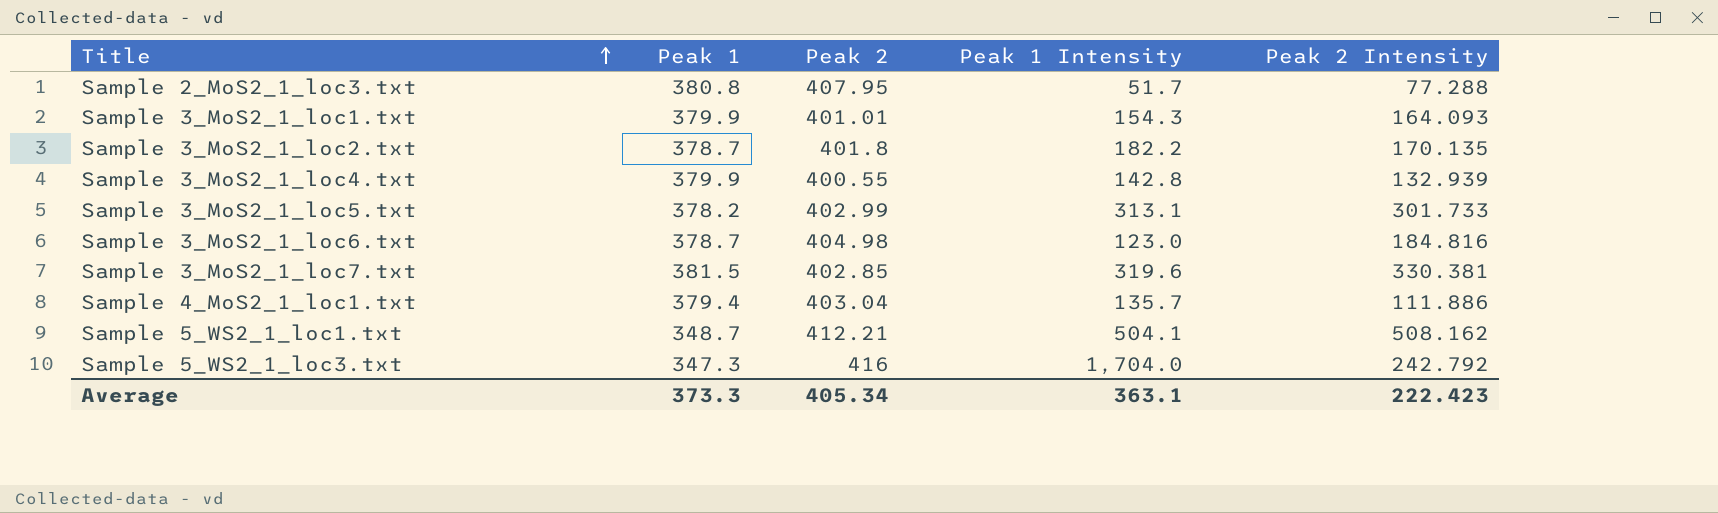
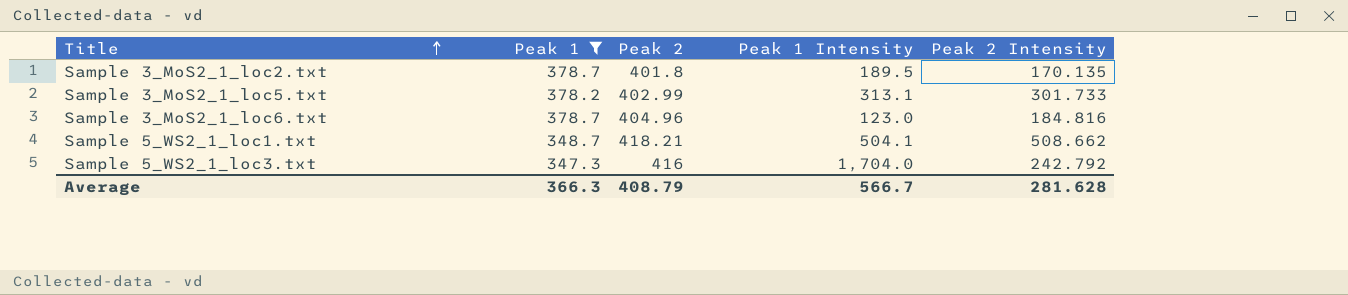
filter: none -> Peak 1 <= 378.7
Sample 3_MoS2_1_loc2.txt | Peak 1 Intensity: 182.2 -> 189.5
Sample 3_MoS2_1_loc6.txt | Peak 2: 404.98 -> 404.96
Sample 5_WS2_1_loc1.txt | Peak 2: 412.21 -> 418.21
Sample 5_WS2_1_loc1.txt | Peak 2 Intensity: 508.162 -> 508.662
Average | Peak 1: 373.3 -> 366.3
Average | Peak 2: 405.34 -> 408.79
Average | Peak 1 Intensity: 363.1 -> 566.7
Average | Peak 2 Intensity: 222.423 -> 281.628

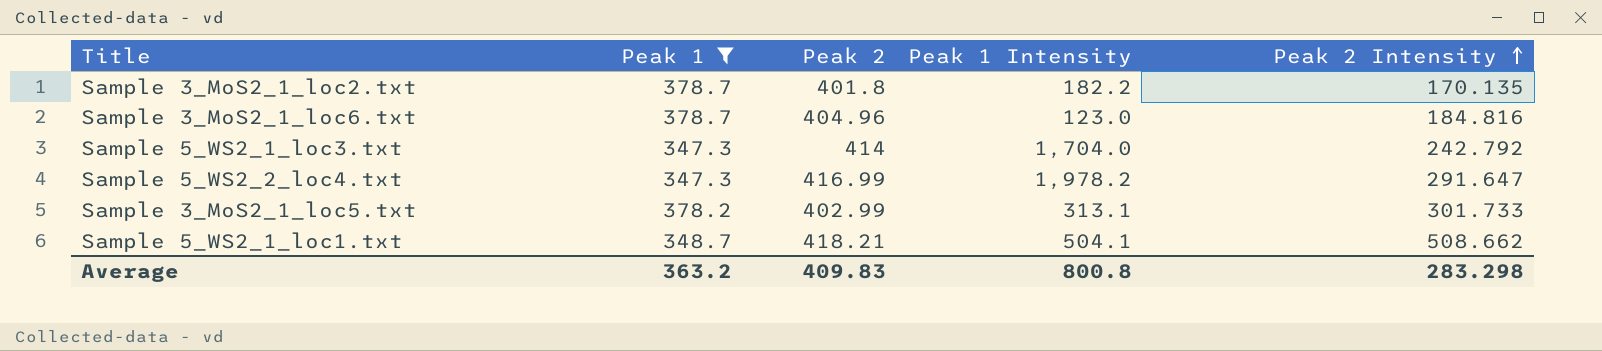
row order: Title ascending -> Peak 2 Intensity ascending
Sample 3_MoS2_1_loc2.txt | Peak 1 Intensity: 189.5 -> 182.2
Sample 5_WS2_1_loc3.txt | Peak 2: 416 -> 414
row Sample 5_WS2_2_loc4.txt: none -> 347.3 | 416.99 | 1,978.2 | 291.647
Average | Peak 1: 366.3 -> 363.2
Average | Peak 2: 408.79 -> 409.83
Average | Peak 1 Intensity: 566.7 -> 800.8
Average | Peak 2 Intensity: 281.628 -> 283.298

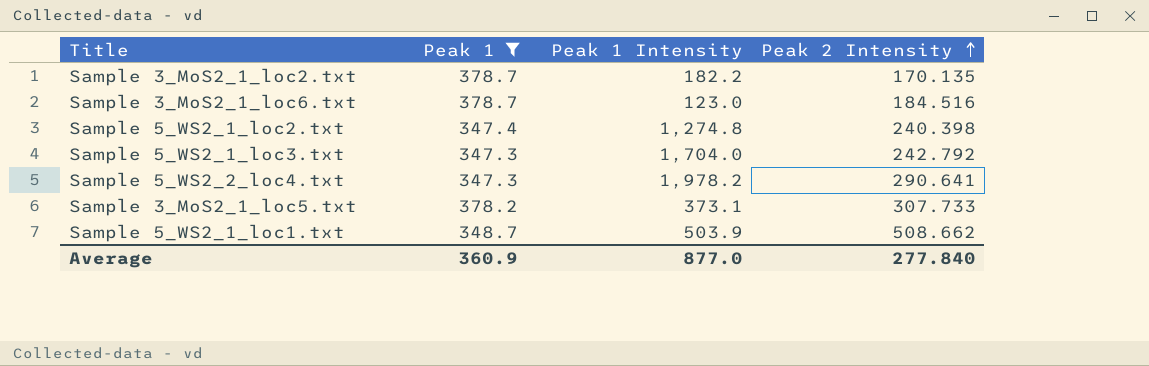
column Peak 2 | position: 3 -> none
Sample 3_MoS2_1_loc6.txt | Peak 2 Intensity: 184.816 -> 184.516
row Sample 5_WS2_1_loc2.txt: none -> 347.4 | 1,274.8 | 240.398
Sample 5_WS2_2_loc4.txt | Peak 2 Intensity: 291.647 -> 290.641
Sample 3_MoS2_1_loc5.txt | Peak 1 Intensity: 313.1 -> 373.1
Sample 3_MoS2_1_loc5.txt | Peak 2 Intensity: 301.733 -> 307.733
Sample 5_WS2_1_loc1.txt | Peak 1 Intensity: 504.1 -> 503.9
Average | Peak 1: 363.2 -> 360.9
Average | Peak 1 Intensity: 800.8 -> 877.0
Average | Peak 2 Intensity: 283.298 -> 277.840

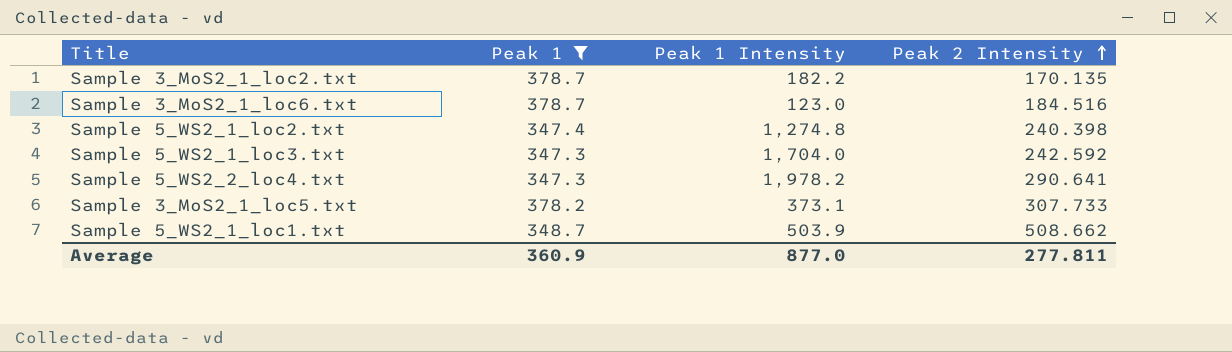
Sample 5_WS2_1_loc3.txt | Peak 2 Intensity: 242.792 -> 242.592
Average | Peak 2 Intensity: 277.840 -> 277.811

